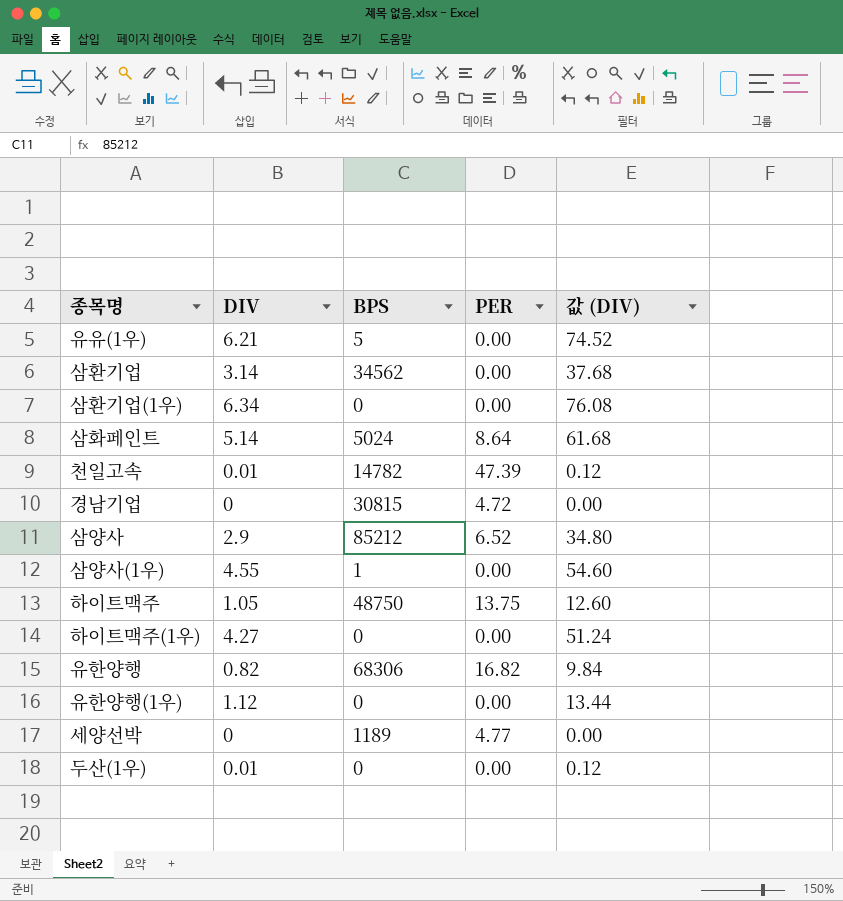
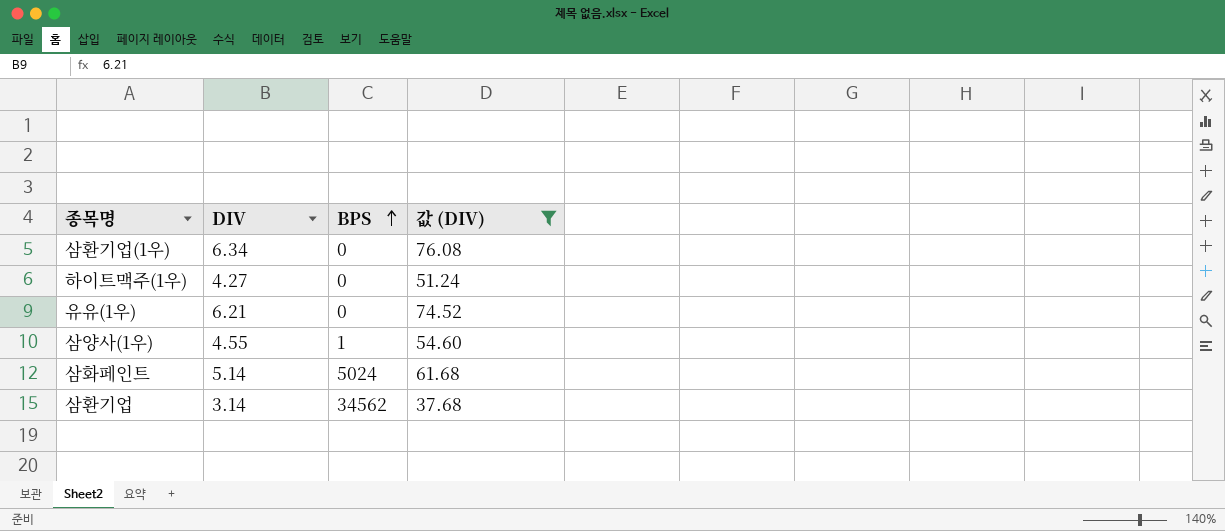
filter: none -> 값 (DIV) >= 37.68
row order: none -> BPS ascending
column PER | position: 4 -> none
유유(1우) | BPS: 5 -> 0

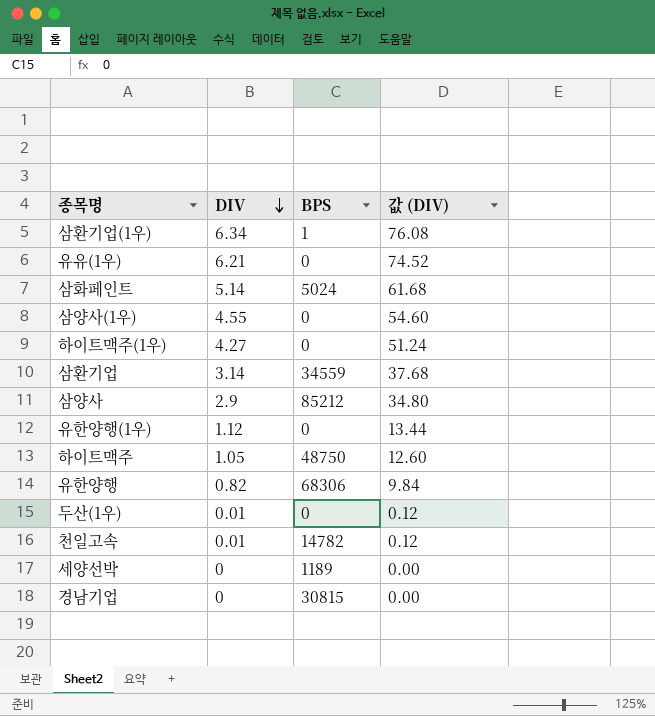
filter: 값 (DIV) >= 37.68 -> none
row order: BPS ascending -> DIV descending
삼환기업(1우) | BPS: 0 -> 1
삼양사(1우) | BPS: 1 -> 0
삼환기업 | BPS: 34562 -> 34559

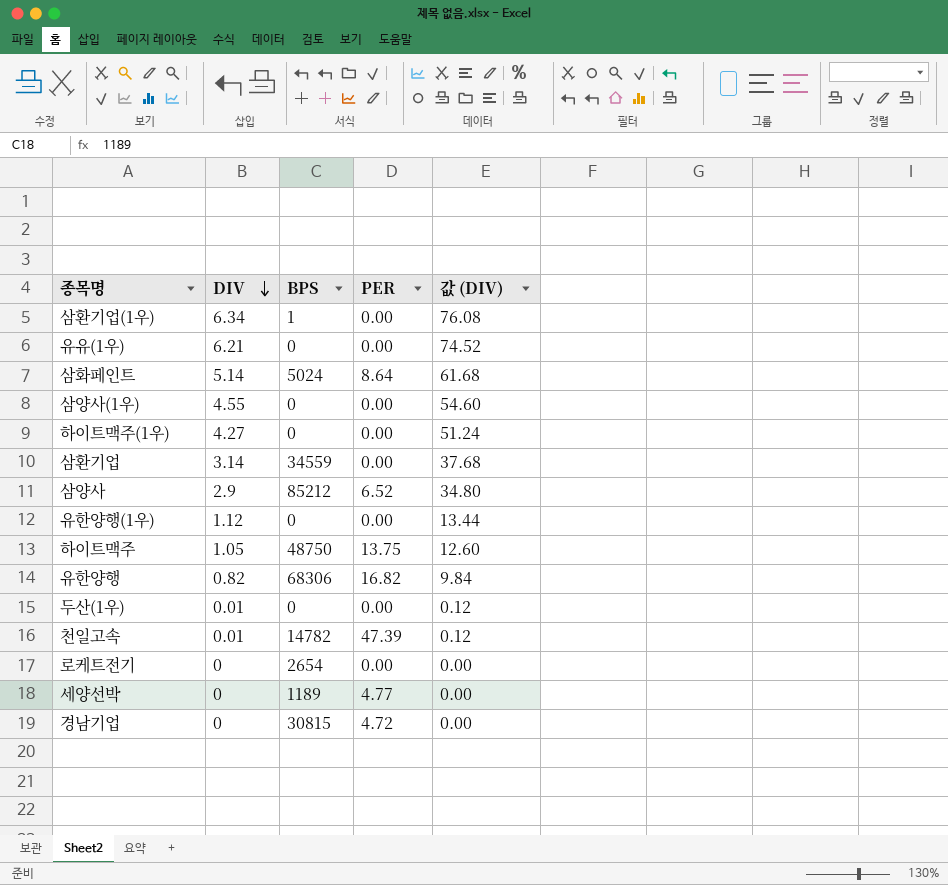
column PER | position: none -> 4
row 로케트전기: none -> 0 | 2654 | 0.00 | 0.00

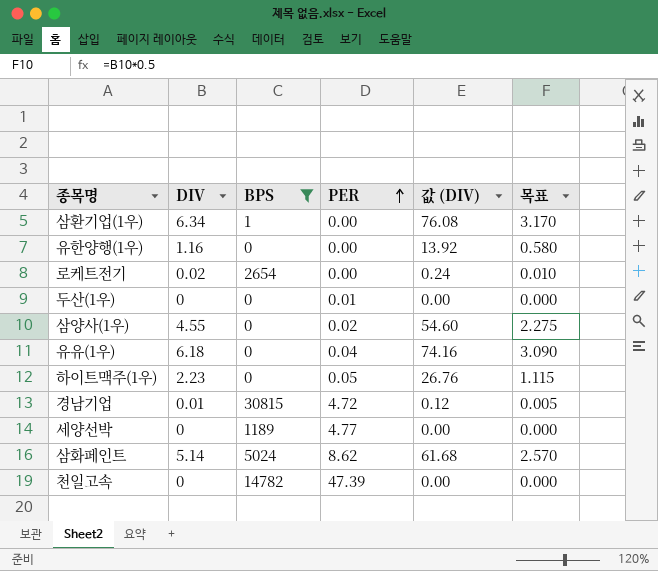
filter: none -> BPS <= 30815
row order: DIV descending -> PER ascending
column 목표 | formula: none -> [DIV] * 0.5
유한양행(1우) | DIV: 1.12 -> 1.16
유한양행(1우) | 값 (DIV): 13.44 -> 13.92
로케트전기 | DIV: 0 -> 0.02
로케트전기 | 값 (DIV): 0.00 -> 0.24
두산(1우) | DIV: 0.01 -> 0
두산(1우) | PER: 0.00 -> 0.01
두산(1우) | 값 (DIV): 0.12 -> 0.00
삼양사(1우) | PER: 0.00 -> 0.02
유유(1우) | DIV: 6.21 -> 6.18
유유(1우) | PER: 0.00 -> 0.04
유유(1우) | 값 (DIV): 74.52 -> 74.16
하이트맥주(1우) | DIV: 4.27 -> 2.23
하이트맥주(1우) | PER: 0.00 -> 0.05
하이트맥주(1우) | 값 (DIV): 51.24 -> 26.76
경남기업 | DIV: 0 -> 0.01
경남기업 | 값 (DIV): 0.00 -> 0.12
삼화페인트 | PER: 8.64 -> 8.62
천일고속 | DIV: 0.01 -> 0
천일고속 | 값 (DIV): 0.12 -> 0.00

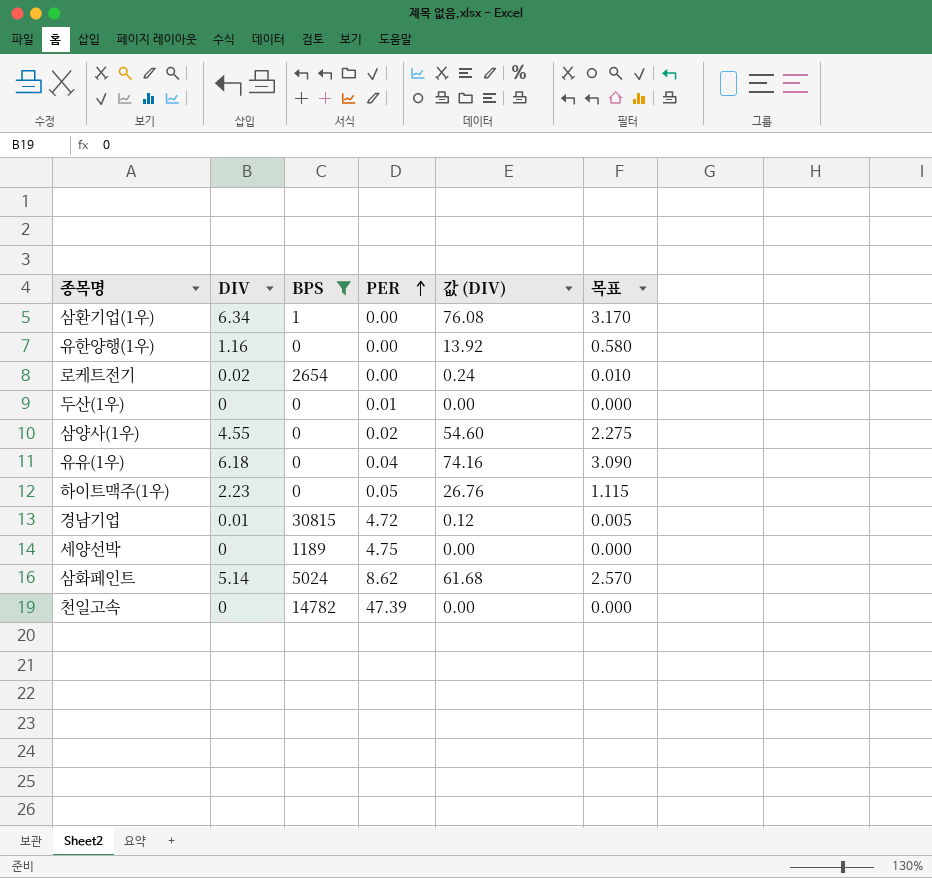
세양선박 | PER: 4.77 -> 4.75

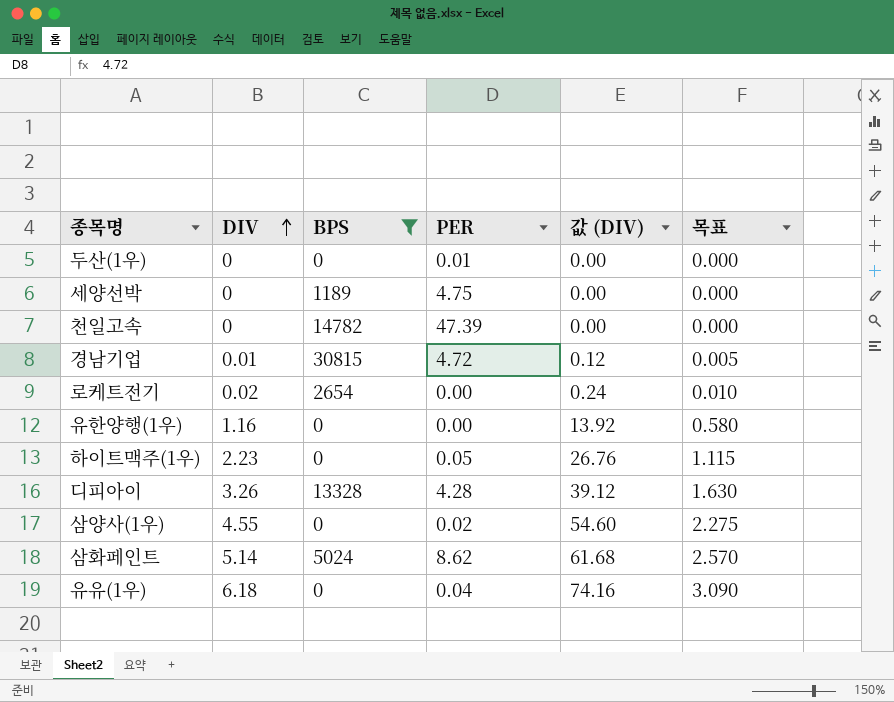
row order: PER ascending -> DIV ascending
row 삼환기업(1우): 6.34 | 1 | 0.00 | 76.08 | 3.170 -> none
row 디피아이: none -> 3.26 | 13328 | 4.28 | 39.12 | 1.630

